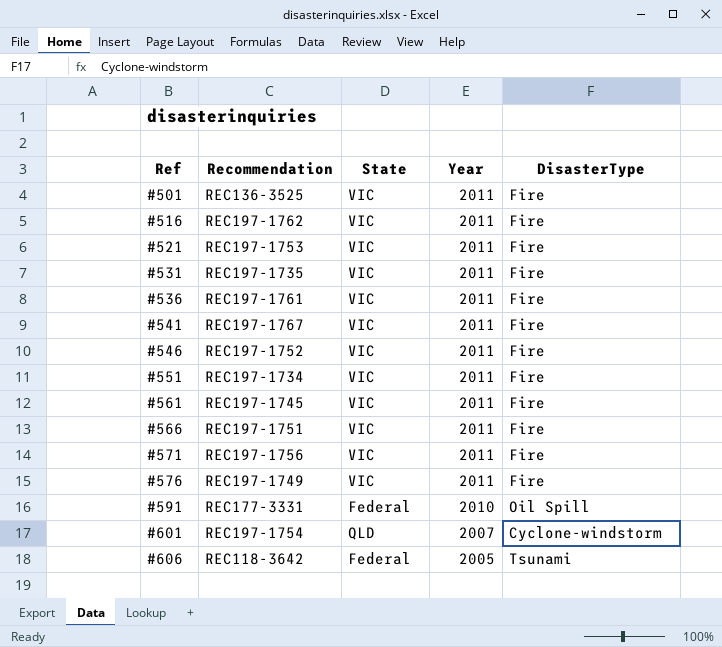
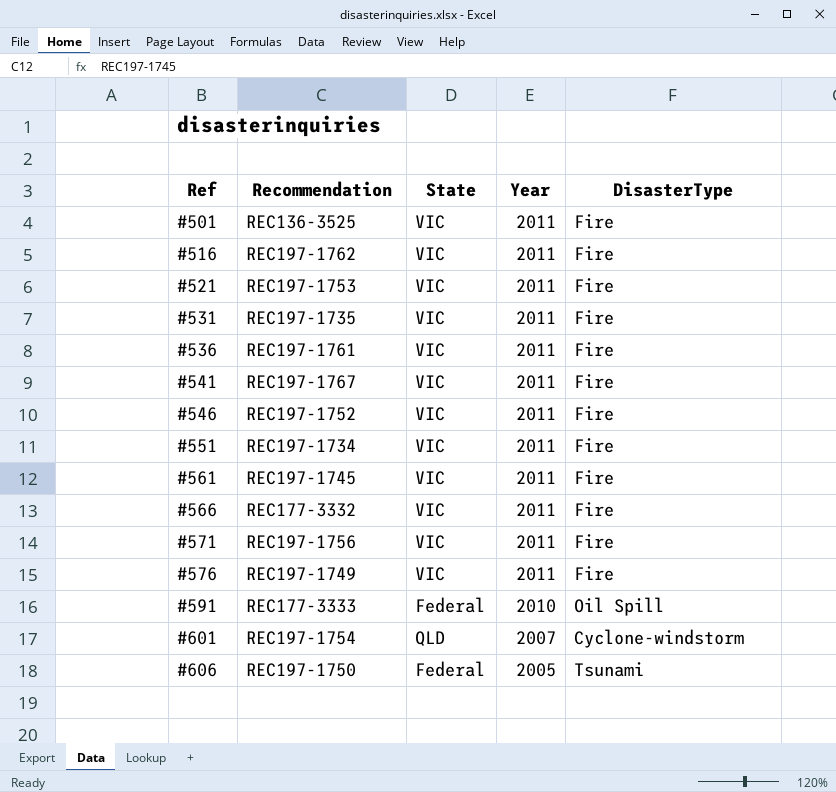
#566 | Recommendation: REC197-1751 -> REC177-3332
#591 | Recommendation: REC177-3331 -> REC177-3333
#606 | Recommendation: REC118-3642 -> REC197-1750

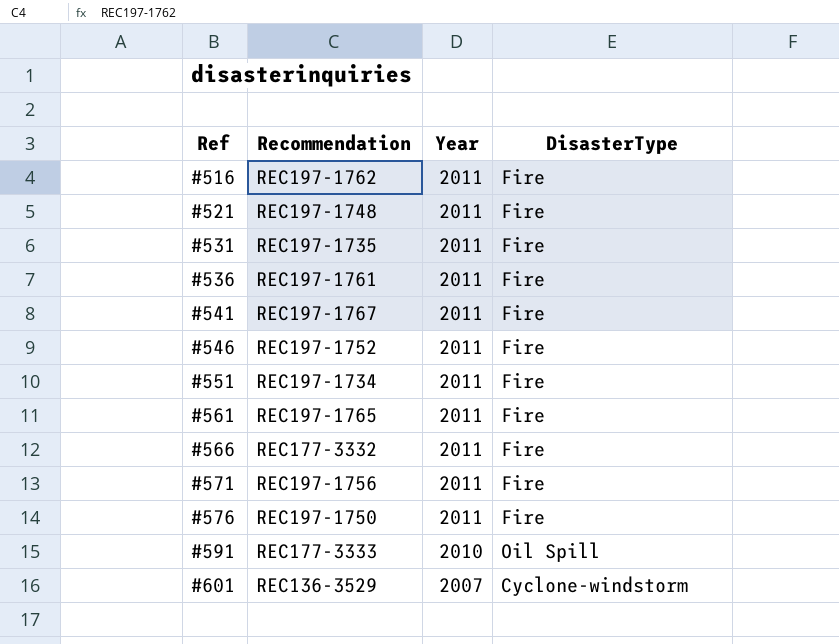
column State | position: 3 -> none
row #501: REC136-3525 | VIC | 2011 | Fire -> none
row #606: REC197-1750 | Federal | 2005 | Tsunami -> none
#521 | Recommendation: REC197-1753 -> REC197-1748
#561 | Recommendation: REC197-1745 -> REC197-1765
#576 | Recommendation: REC197-1749 -> REC197-1750
#601 | Recommendation: REC197-1754 -> REC136-3529

